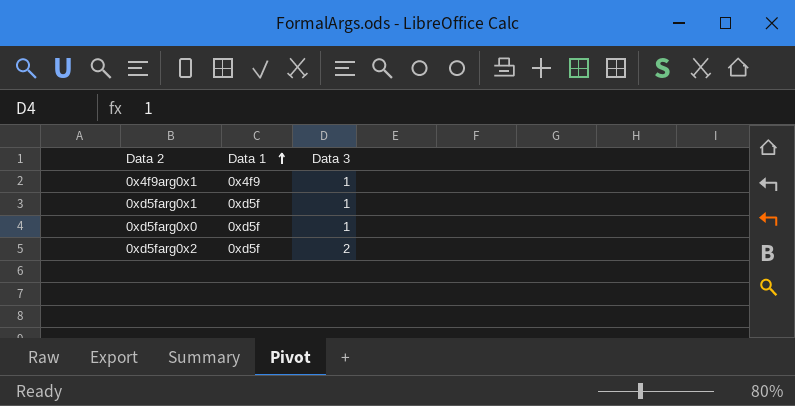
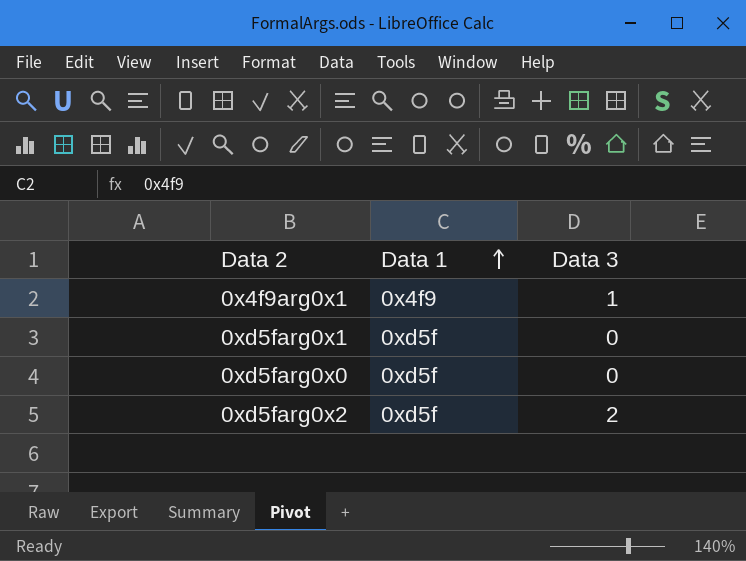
0xd5farg0x1 | Data 3: 1 -> 0
0xd5farg0x0 | Data 3: 1 -> 0

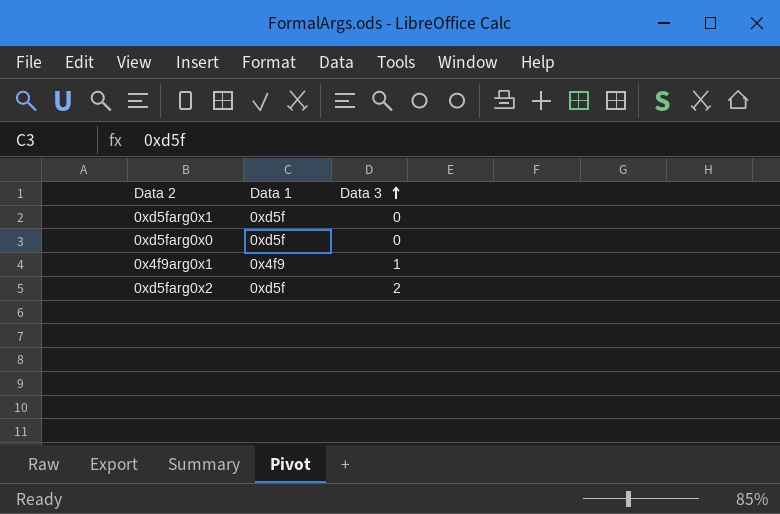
row order: Data 1 ascending -> Data 3 ascending

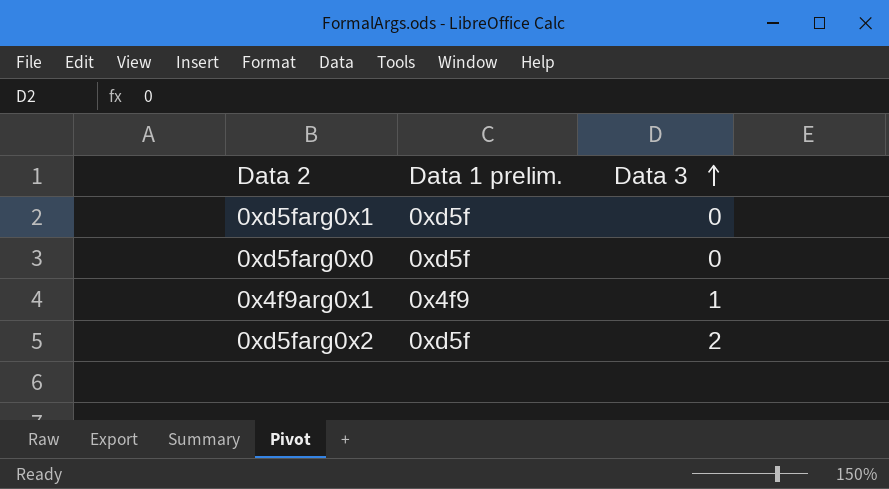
column name: Data 1 -> Data 1 prelim.

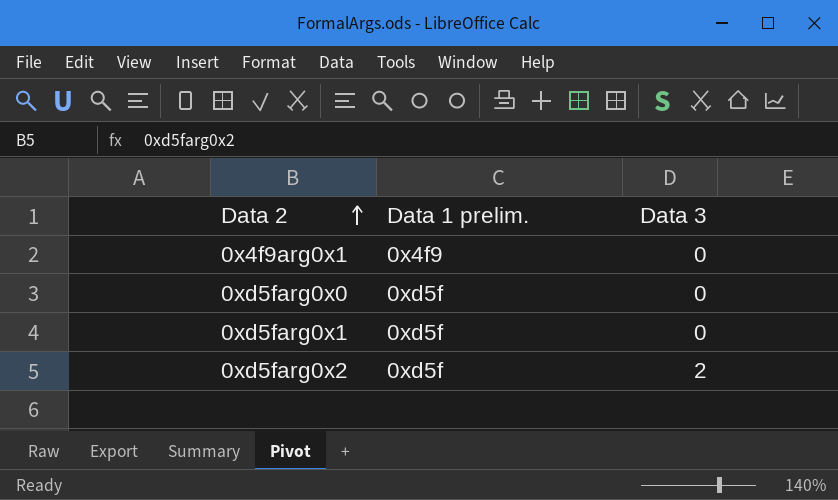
row order: Data 3 ascending -> Data 2 ascending
0x4f9arg0x1 | Data 3: 1 -> 0

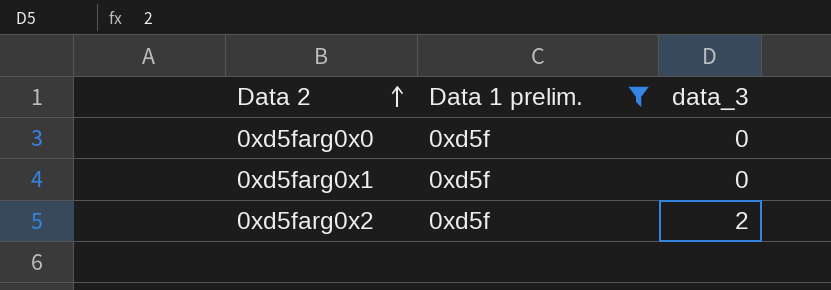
filter: none -> Data 1 prelim. = 0xd5f
column name: Data 3 -> data_3

